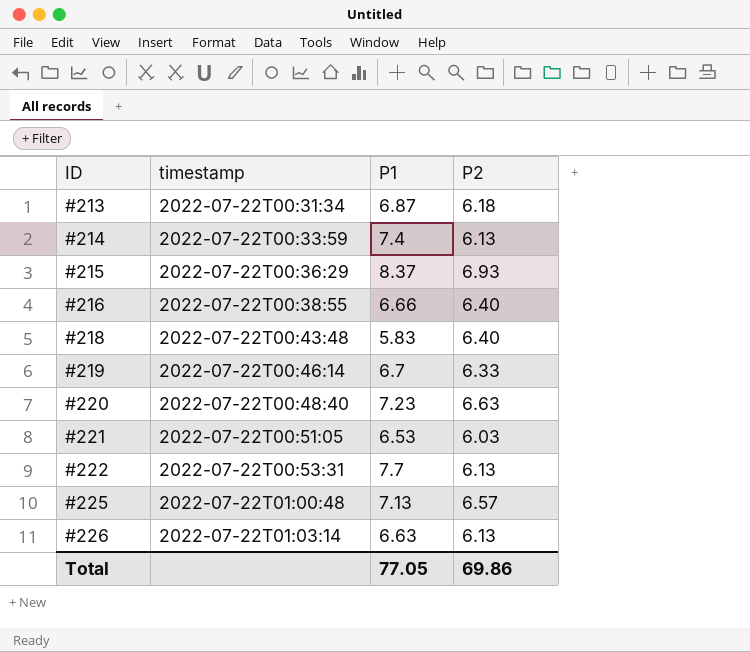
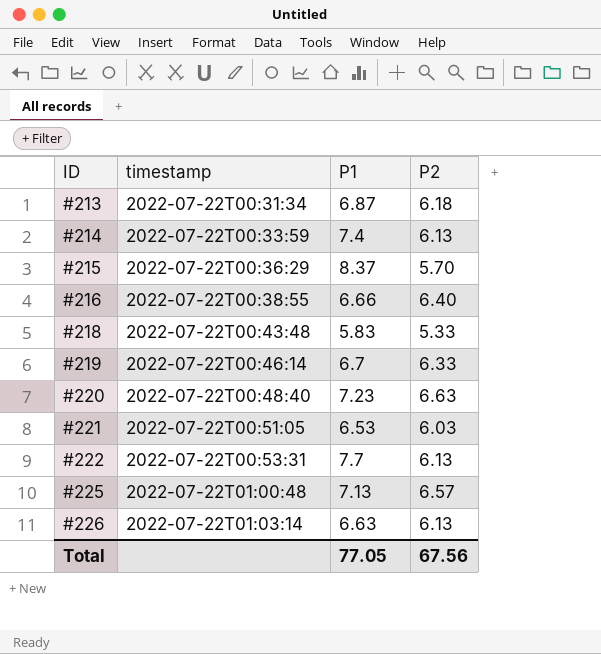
#215 | P2: 6.93 -> 5.70
#218 | P2: 6.40 -> 5.33
Total | P2: 69.86 -> 67.56

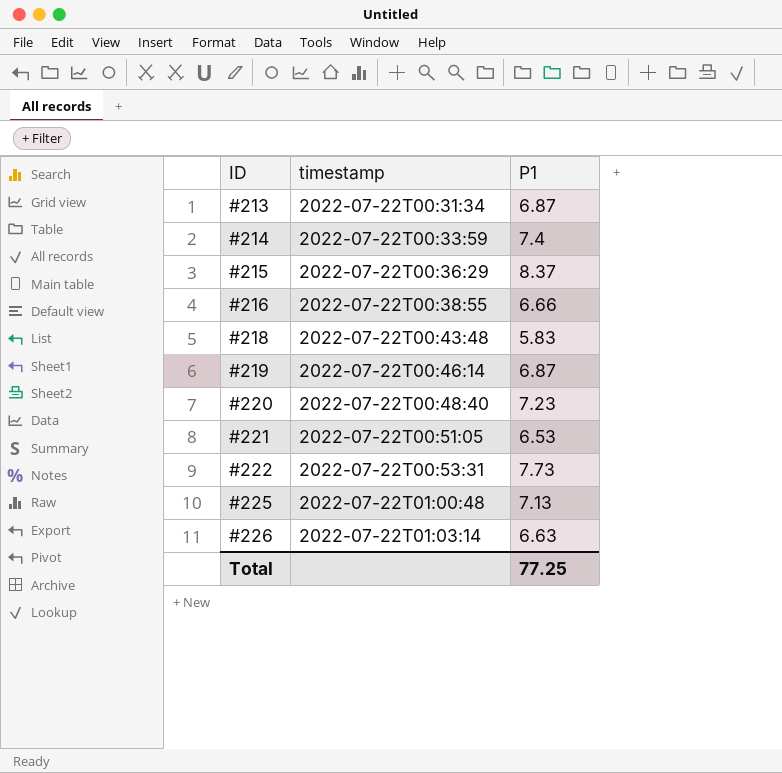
column P2 | position: 4 -> none
#219 | P1: 6.7 -> 6.87
#222 | P1: 7.7 -> 7.73
Total | P1: 77.05 -> 77.25

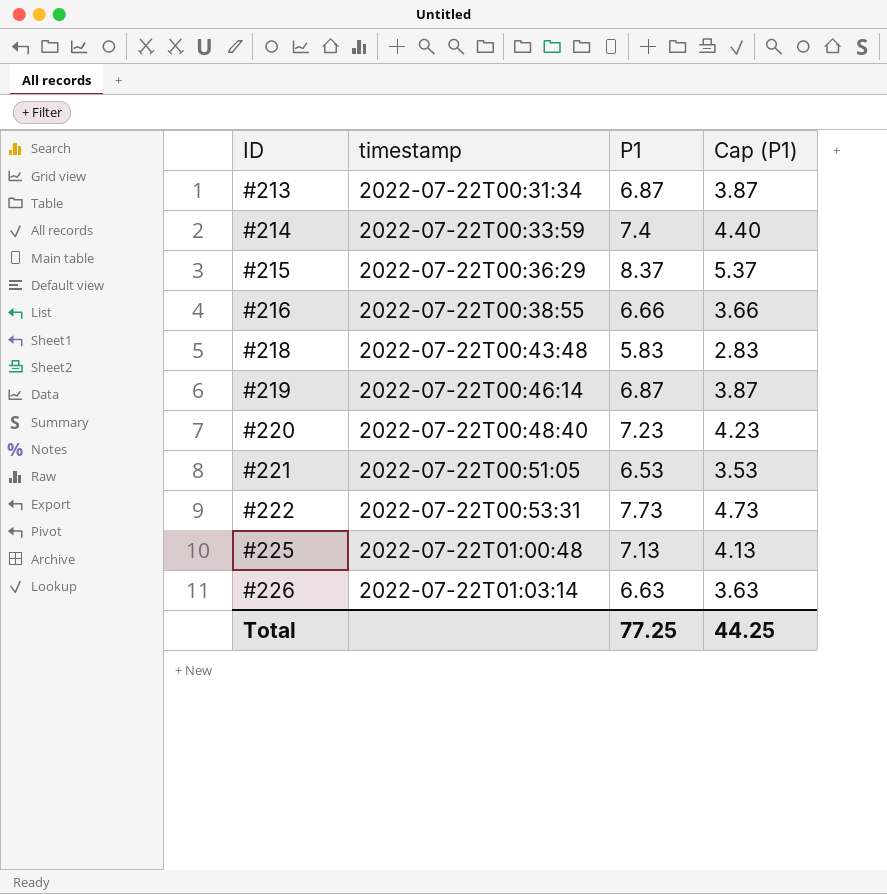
column Cap (P1) | formula: none -> [P1] - 3

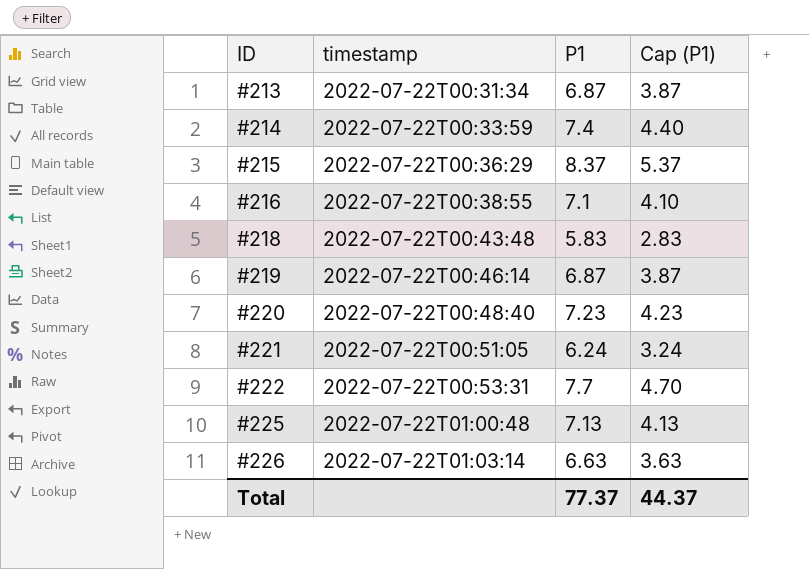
#216 | P1: 6.66 -> 7.1
#216 | Cap (P1): 3.66 -> 4.10
#221 | P1: 6.53 -> 6.24
#221 | Cap (P1): 3.53 -> 3.24
#222 | P1: 7.73 -> 7.7
#222 | Cap (P1): 4.73 -> 4.70
Total | P1: 77.25 -> 77.37
Total | Cap (P1): 44.25 -> 44.37

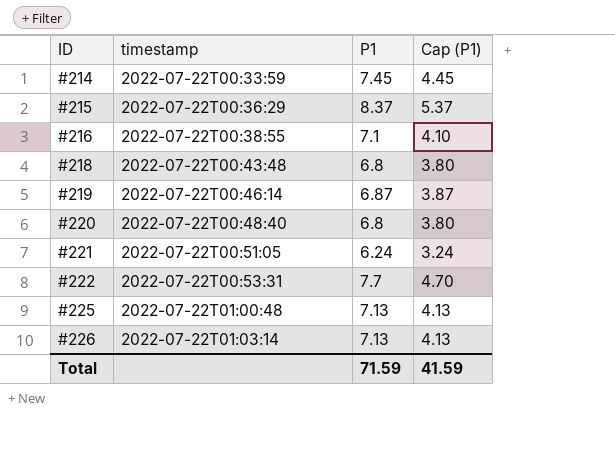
row #213: 2022-07-22T00:31:34 | 6.87 | 3.87 -> none
#214 | P1: 7.4 -> 7.45
#214 | Cap (P1): 4.40 -> 4.45
#218 | P1: 5.83 -> 6.8
#218 | Cap (P1): 2.83 -> 3.80
#220 | P1: 7.23 -> 6.8
#220 | Cap (P1): 4.23 -> 3.80
#226 | P1: 6.63 -> 7.13
#226 | Cap (P1): 3.63 -> 4.13
Total | P1: 77.37 -> 71.59
Total | Cap (P1): 44.37 -> 41.59

